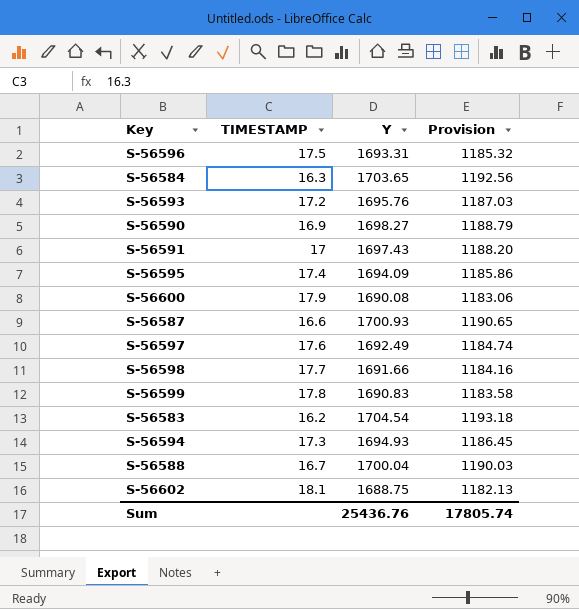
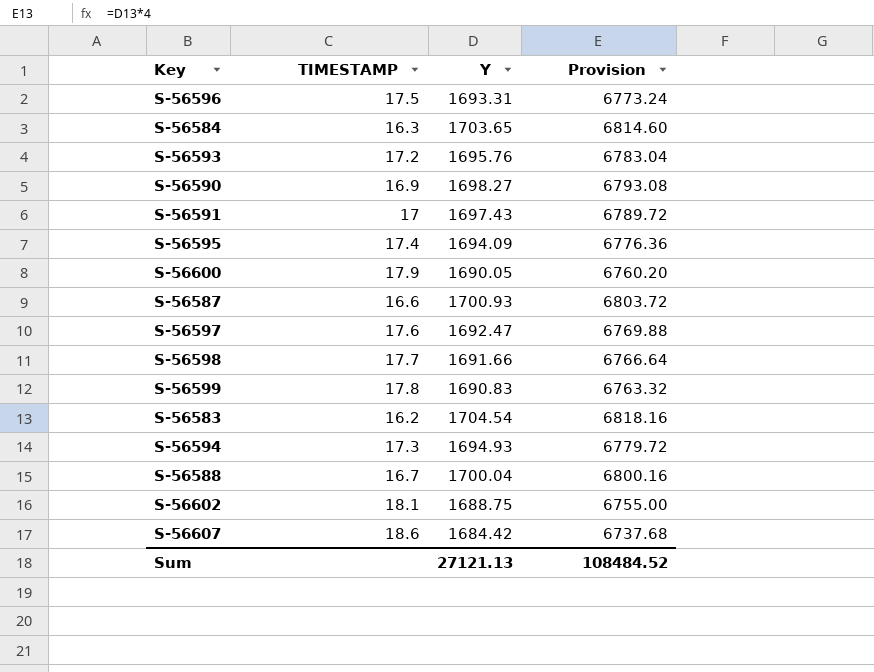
column Provision | formula: [Y] * 0.7 -> [Y] * 4
S-56600 | Y: 1690.08 -> 1690.05
S-56597 | Y: 1692.49 -> 1692.47
row S-56607: none -> 18.6 | 1684.42 | 6737.68
Sum | Y: 25436.76 -> 27121.13
Sum | Provision: 17805.74 -> 108484.52

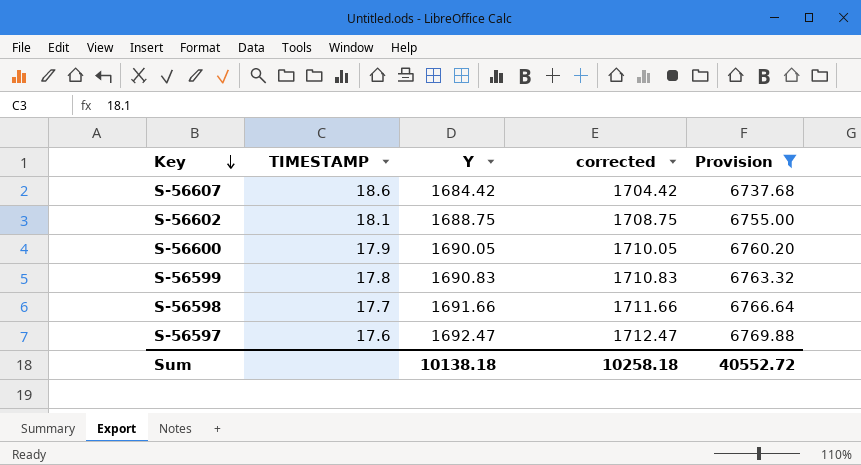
filter: none -> Provision <= 6769.88
row order: none -> Key descending
column corrected | formula: none -> [Y] + 20
Sum | Y: 27121.13 -> 10138.18
Sum | Provision: 108484.52 -> 40552.72

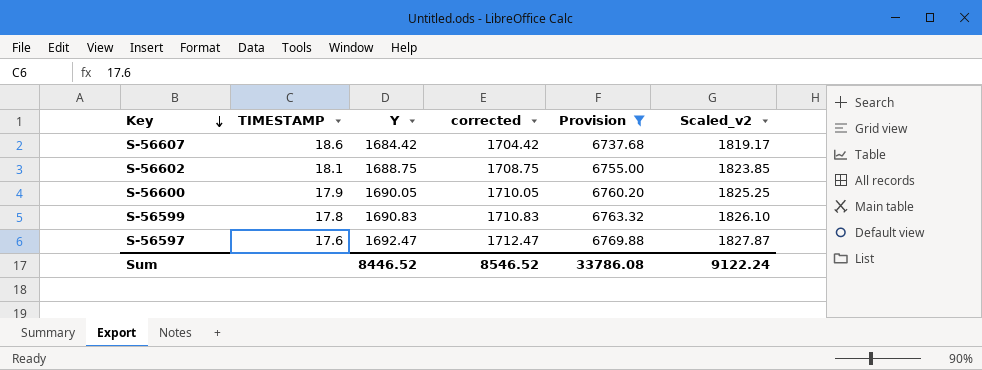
column Scaled_v2 | formula: none -> [Y] * 1.08
row S-56598: 17.7 | 1691.66 | 1711.66 | 6766.64 -> none
Sum | Y: 10138.18 -> 8446.52
Sum | corrected: 10258.18 -> 8546.52
Sum | Provision: 40552.72 -> 33786.08

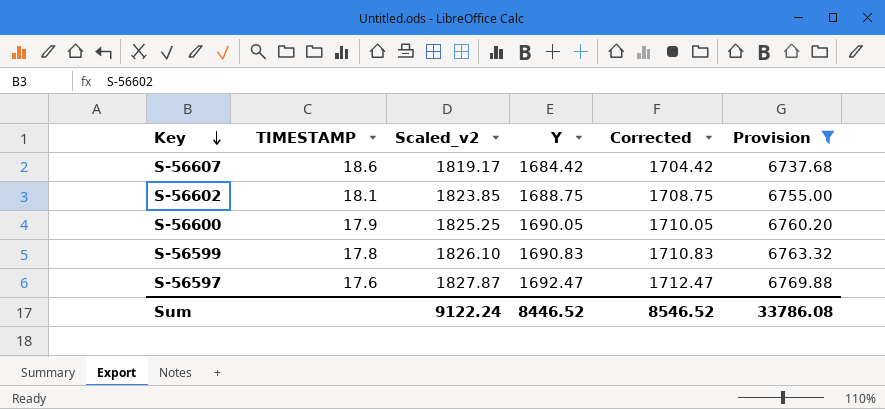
column Scaled_v2 | position: 6 -> 3
column name: corrected -> Corrected

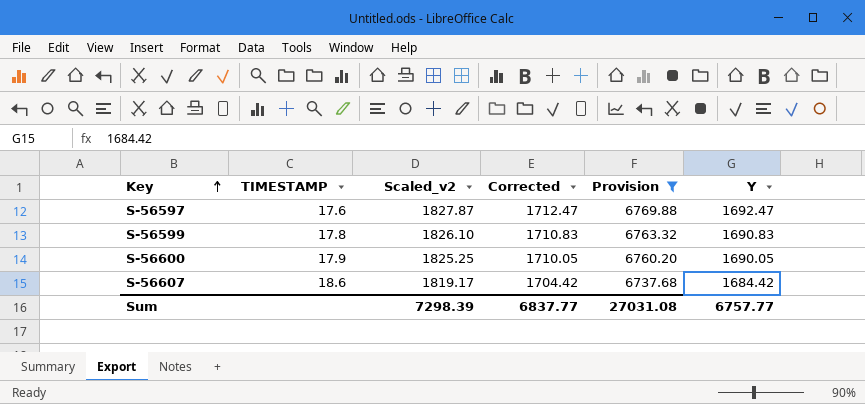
row order: Key descending -> Key ascending
column Y | position: 4 -> 6
row S-56602: 18.1 | 1823.85 | 1688.75 | 1708.75 | 6755.00 -> none
Sum | Scaled_v2: 9122.24 -> 7298.39
Sum | Corrected: 8546.52 -> 6837.77
Sum | Provision: 33786.08 -> 27031.08
Sum | Y: 8446.52 -> 6757.77

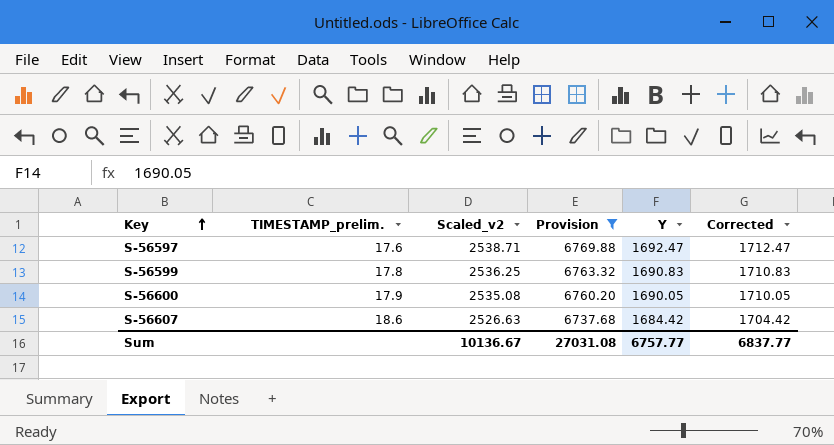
column name: TIMESTAMP -> TIMESTAMP_prelim.
column Scaled_v2 | formula: [Y] * 1.08 -> [Y] * 1.5
column Corrected | position: 4 -> 6
Sum | Scaled_v2: 7298.39 -> 10136.67

